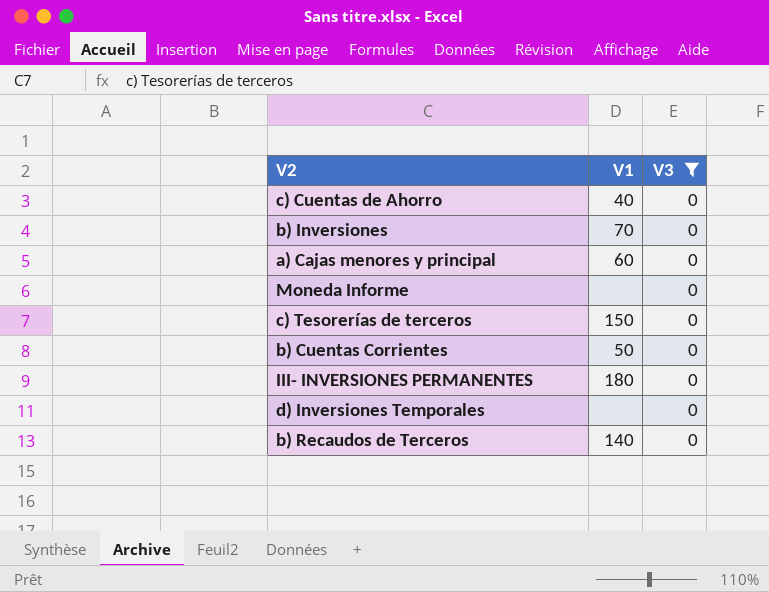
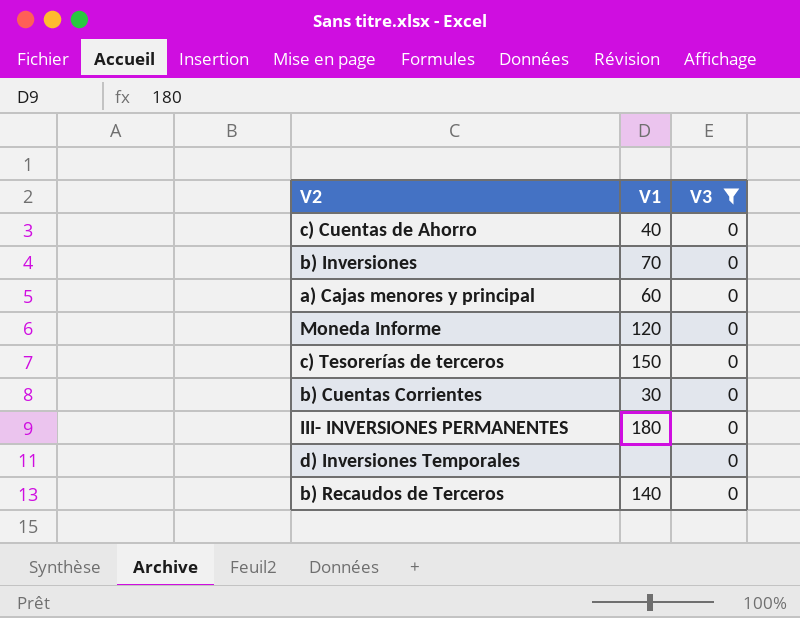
Moneda Informe | V1: none -> 120
b) Cuentas Corrientes | V1: 50 -> 30

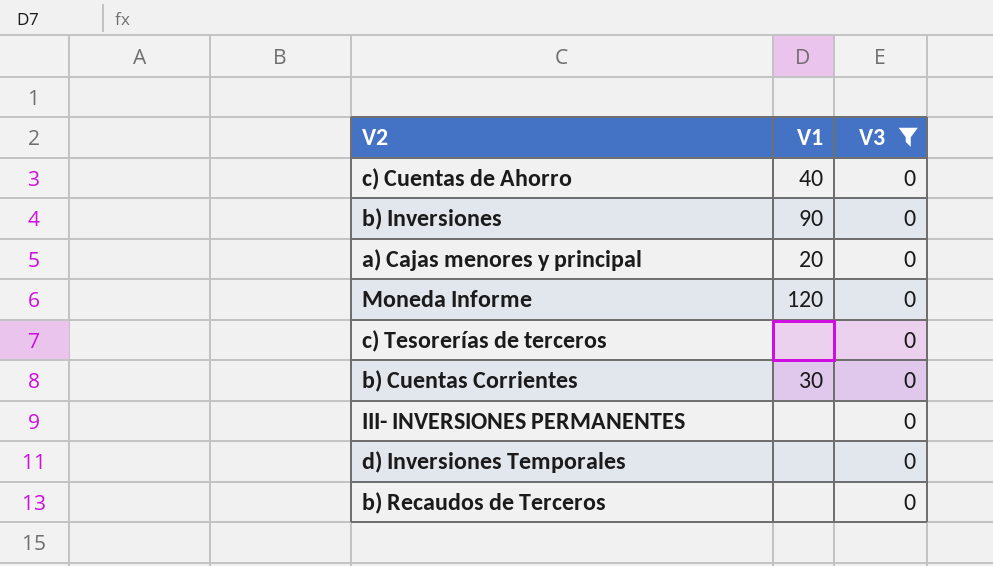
b) Inversiones | V1: 70 -> 90
a) Cajas menores y principal | V1: 60 -> 20
c) Tesorerías de terceros | V1: 150 -> none
III- INVERSIONES PERMANENTES | V1: 180 -> none
b) Recaudos de Terceros | V1: 140 -> none

